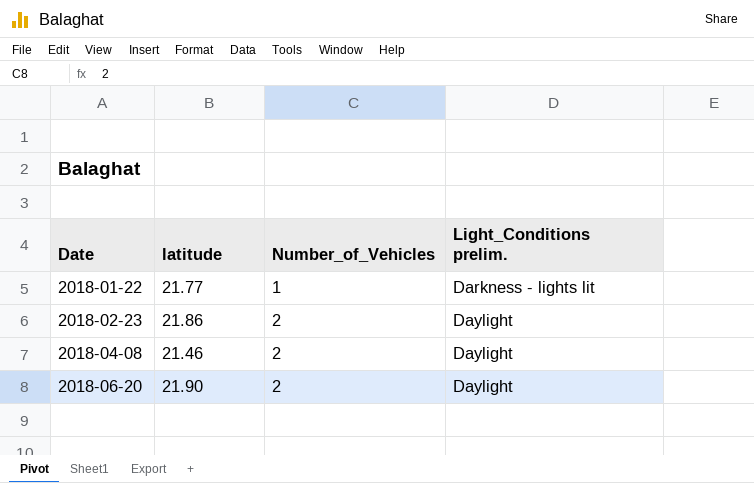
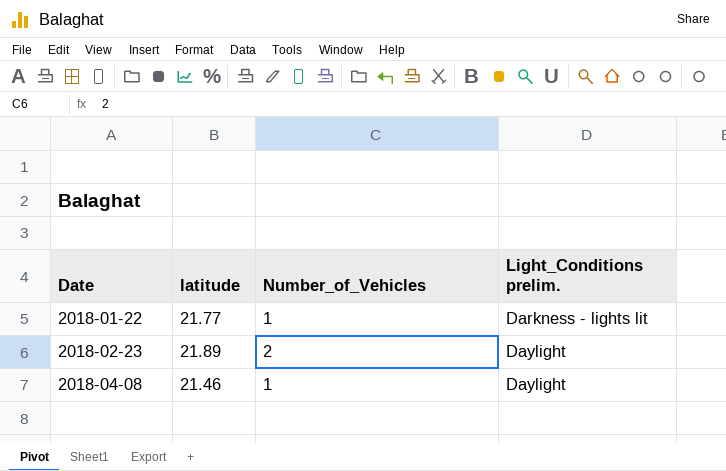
row 2018-06-20: 21.90 | 2 | Daylight -> none
2018-02-23 | latitude: 21.86 -> 21.89
2018-04-08 | Number_of_Vehicles: 2 -> 1

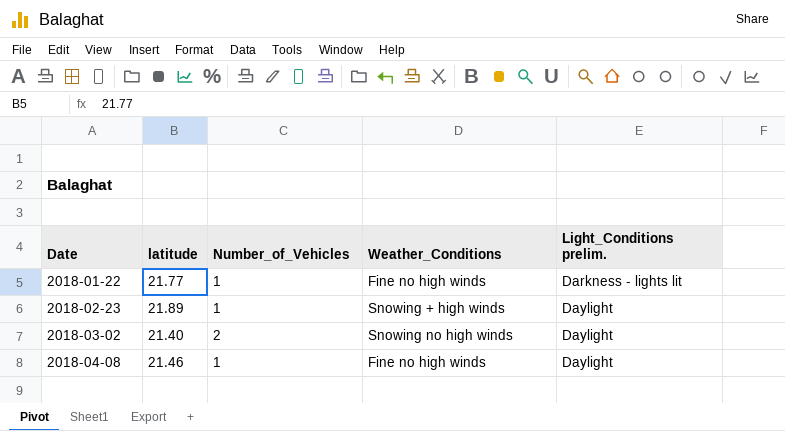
column Weather_Conditions | position: none -> 4
2018-02-23 | Number_of_Vehicles: 2 -> 1
row 2018-03-02: none -> 21.40 | 2 | Snowing no high winds | Daylight

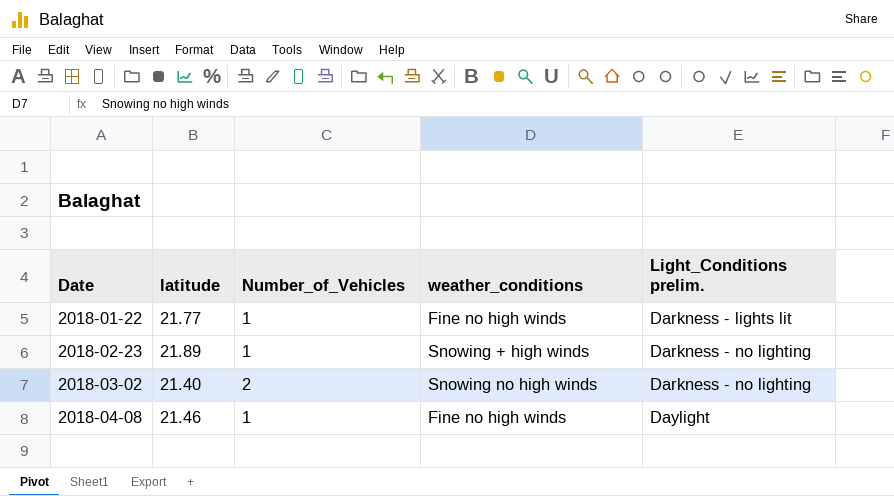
column name: Weather_Conditions -> weather_conditions
2018-02-23 | Light_Conditions prelim.: Daylight -> Darkness - no lighting
2018-03-02 | Light_Conditions prelim.: Daylight -> Darkness - no lighting

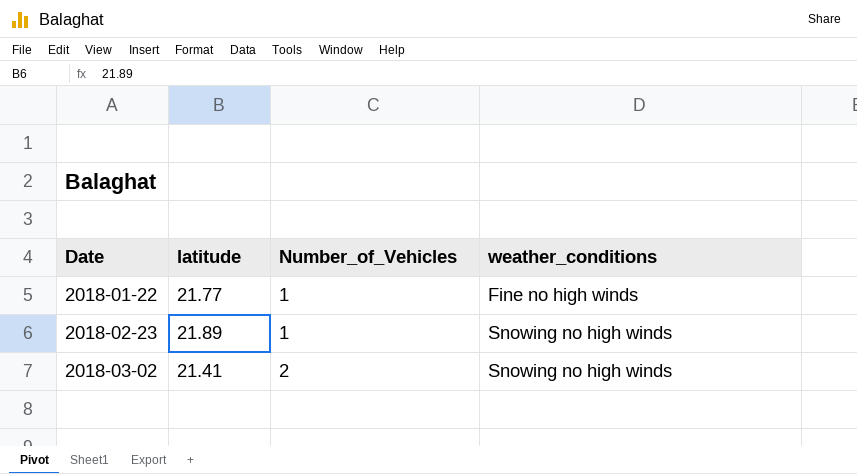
column Light_Conditions prelim. | position: 5 -> none
row 2018-04-08: 21.46 | 1 | Fine no high winds | Daylight -> none
2018-02-23 | weather_conditions: Snowing + high winds -> Snowing no high winds
2018-03-02 | latitude: 21.40 -> 21.41

